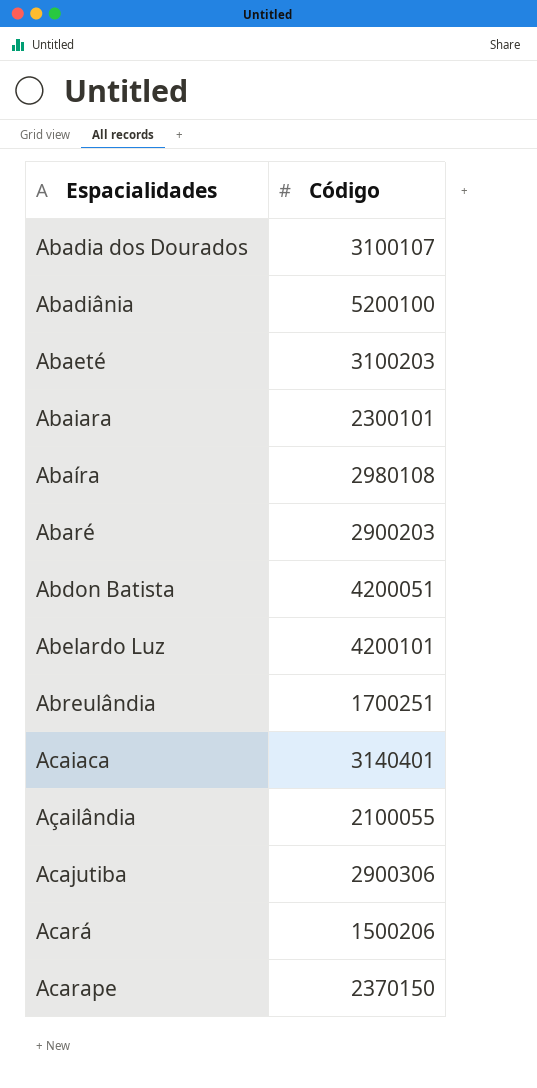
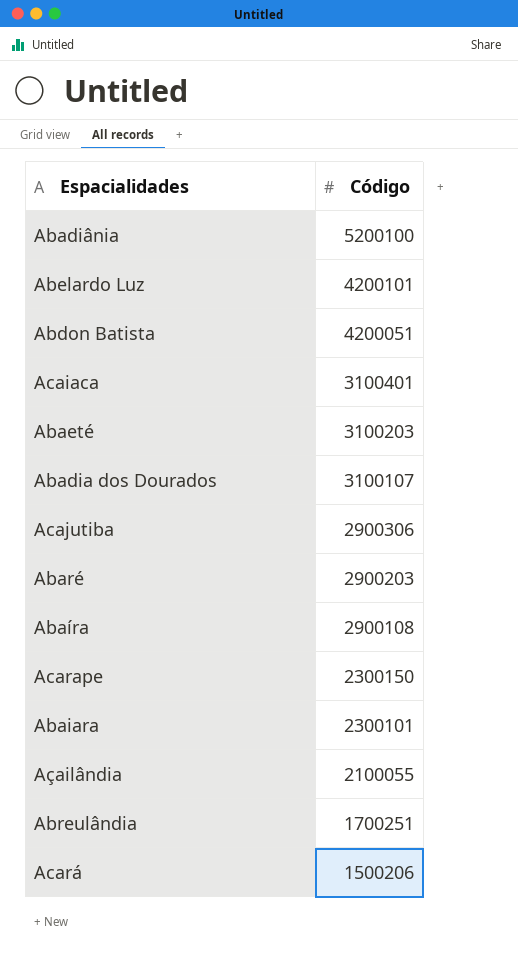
row order: Espacialidades ascending -> Código descending
Acaiaca | Código: 3140401 -> 3100401
Abaíra | Código: 2980108 -> 2900108
Acarape | Código: 2370150 -> 2300150

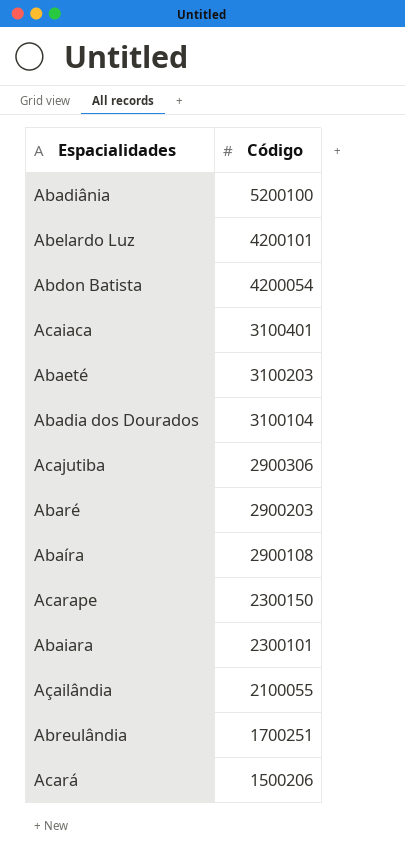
Abdon Batista | Código: 4200051 -> 4200054
Abadia dos Dourados | Código: 3100107 -> 3100104

